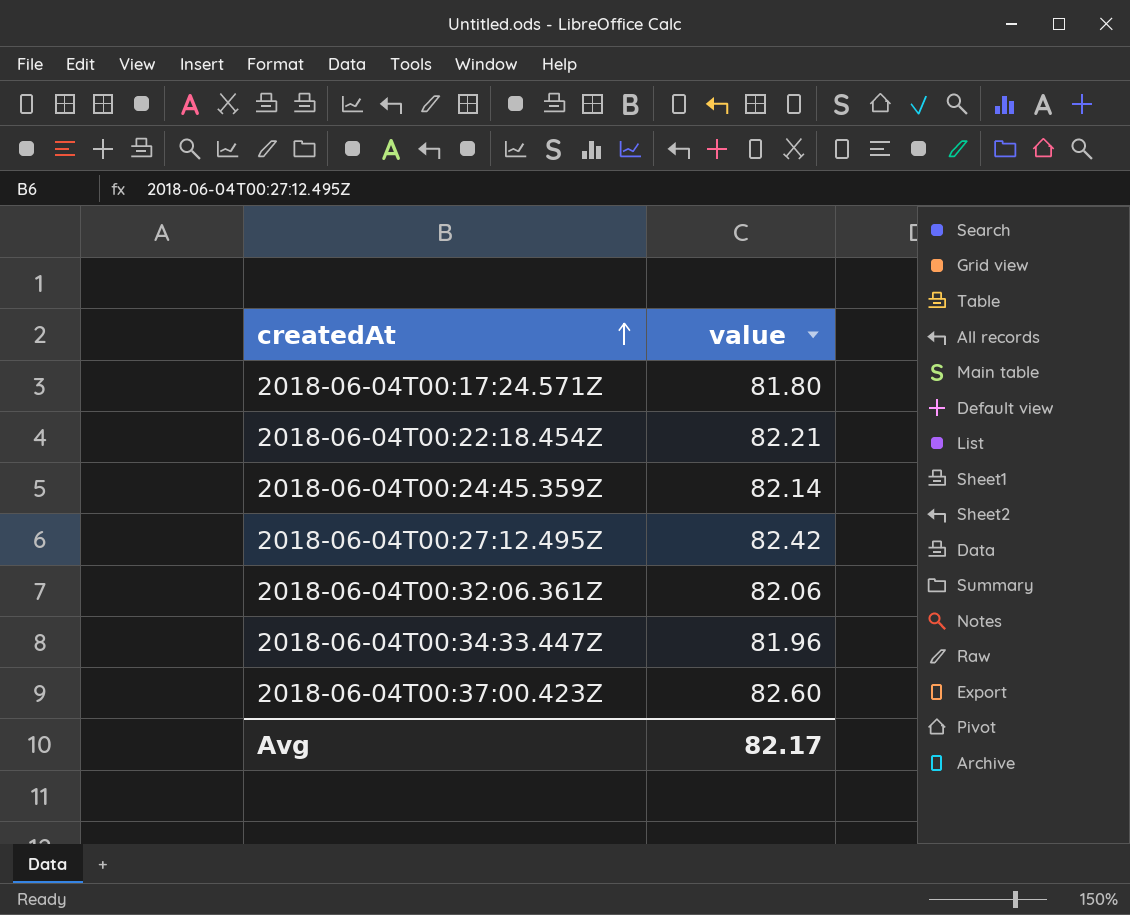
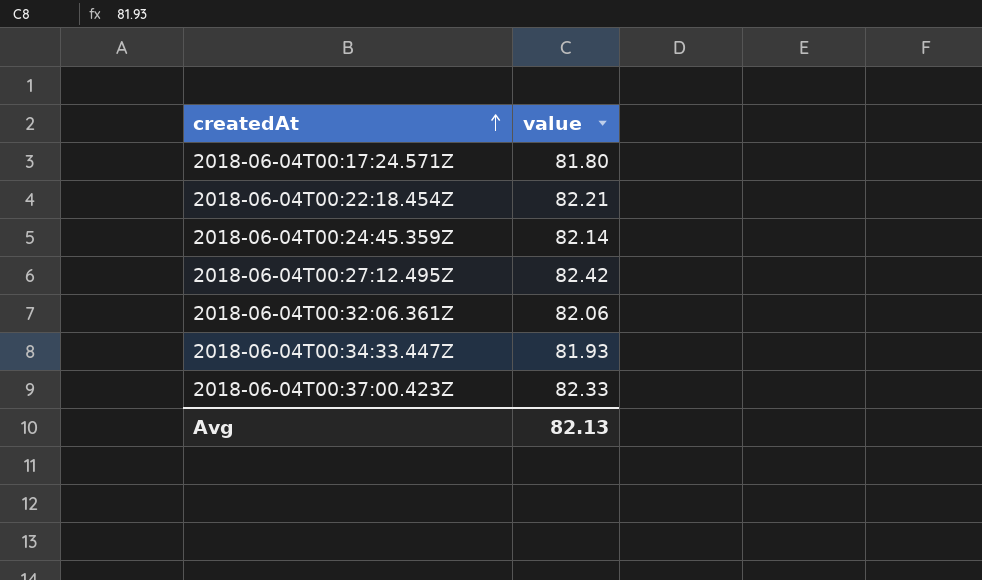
2018-06-04T00:34:33.447Z | value: 81.96 -> 81.93
2018-06-04T00:37:00.423Z | value: 82.60 -> 82.33
Avg | value: 82.17 -> 82.13

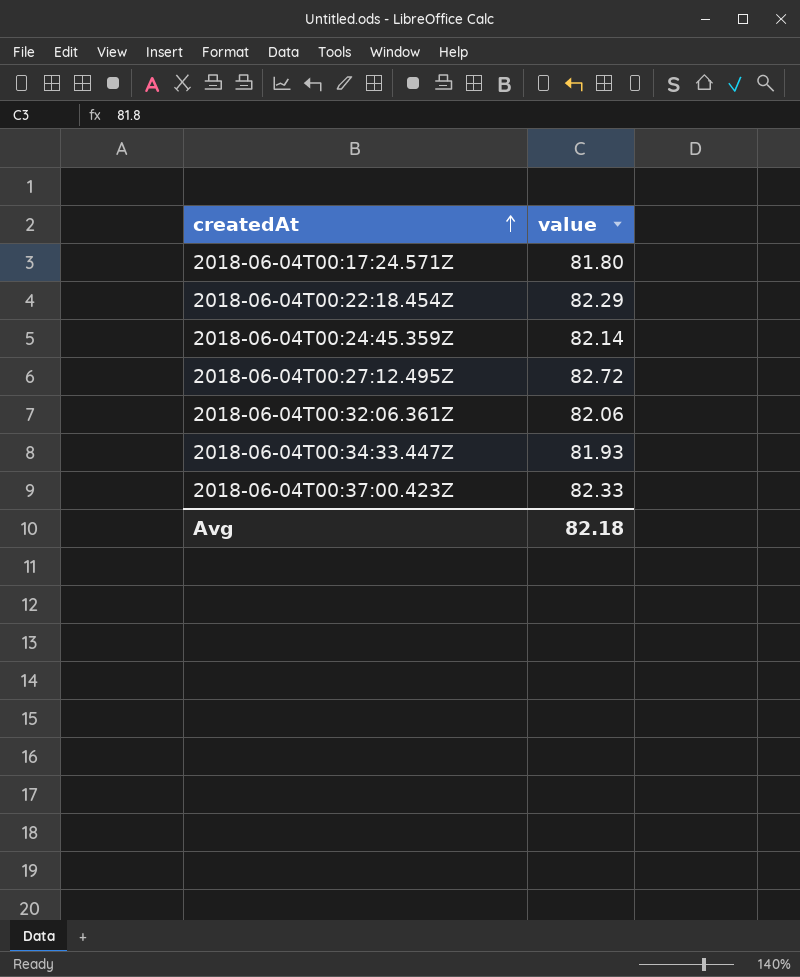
2018-06-04T00:22:18.454Z | value: 82.21 -> 82.29
2018-06-04T00:27:12.495Z | value: 82.42 -> 82.72
Avg | value: 82.13 -> 82.18

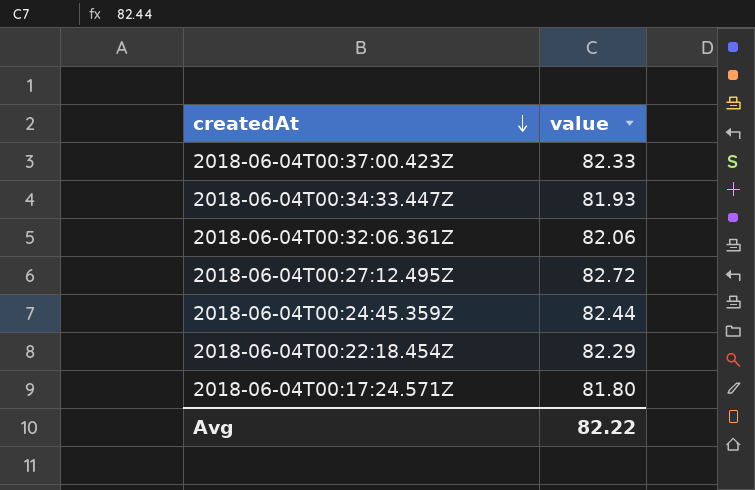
row order: createdAt ascending -> createdAt descending
2018-06-04T00:24:45.359Z | value: 82.14 -> 82.44
Avg | value: 82.18 -> 82.22

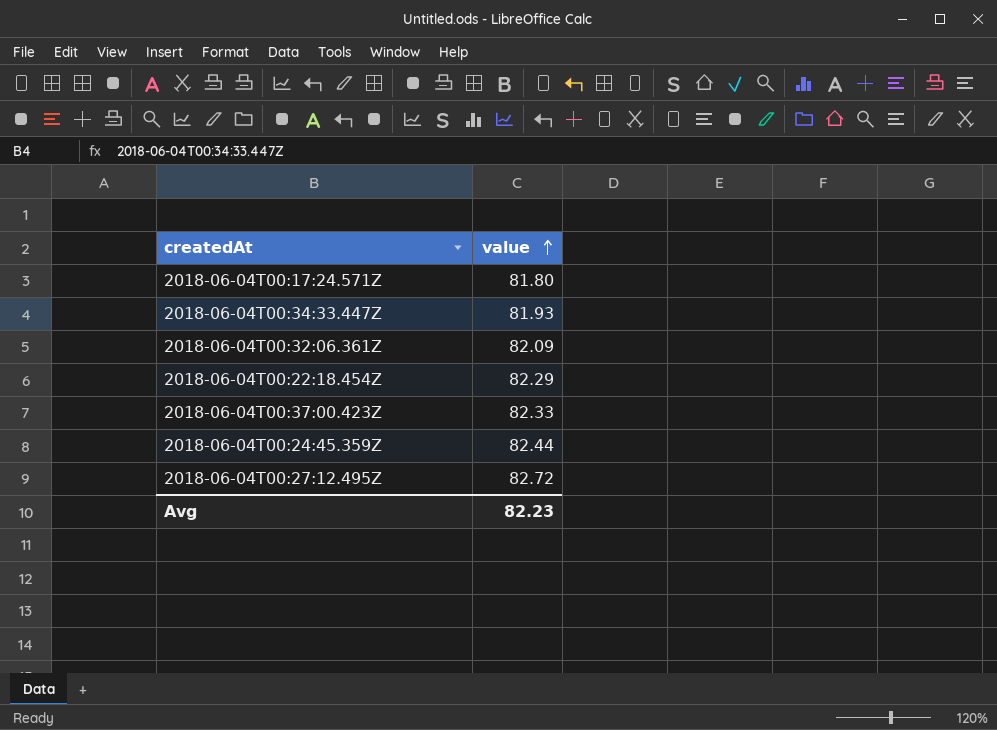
row order: createdAt descending -> value ascending
2018-06-04T00:32:06.361Z | value: 82.06 -> 82.09
Avg | value: 82.22 -> 82.23

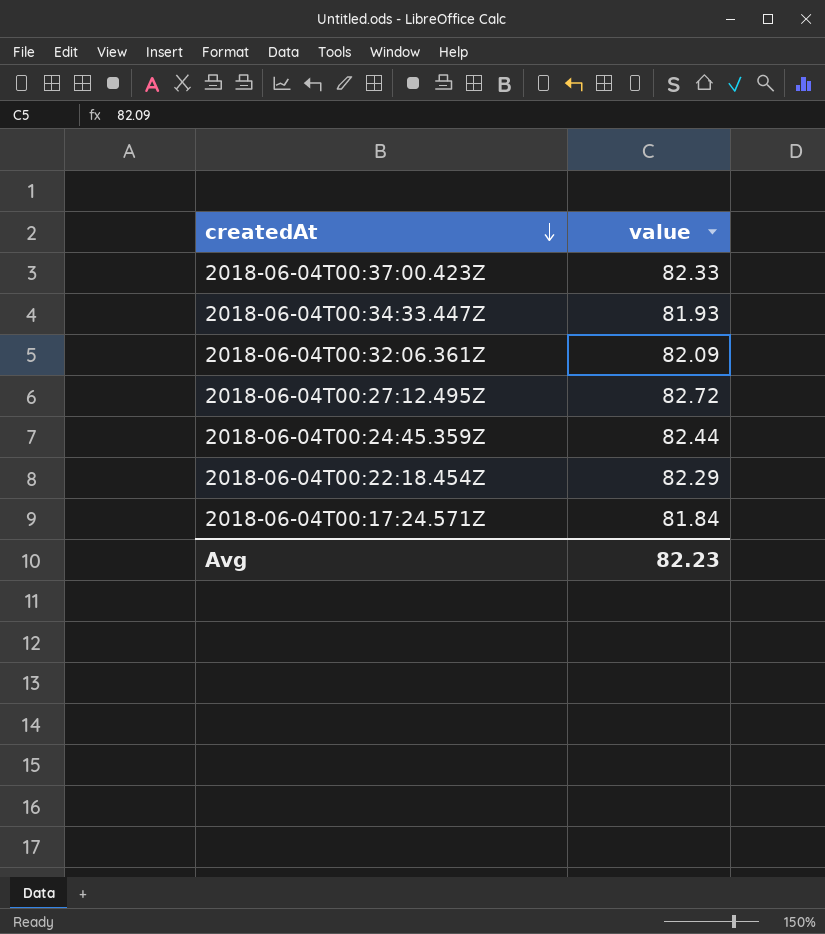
row order: value ascending -> createdAt descending
2018-06-04T00:17:24.571Z | value: 81.80 -> 81.84

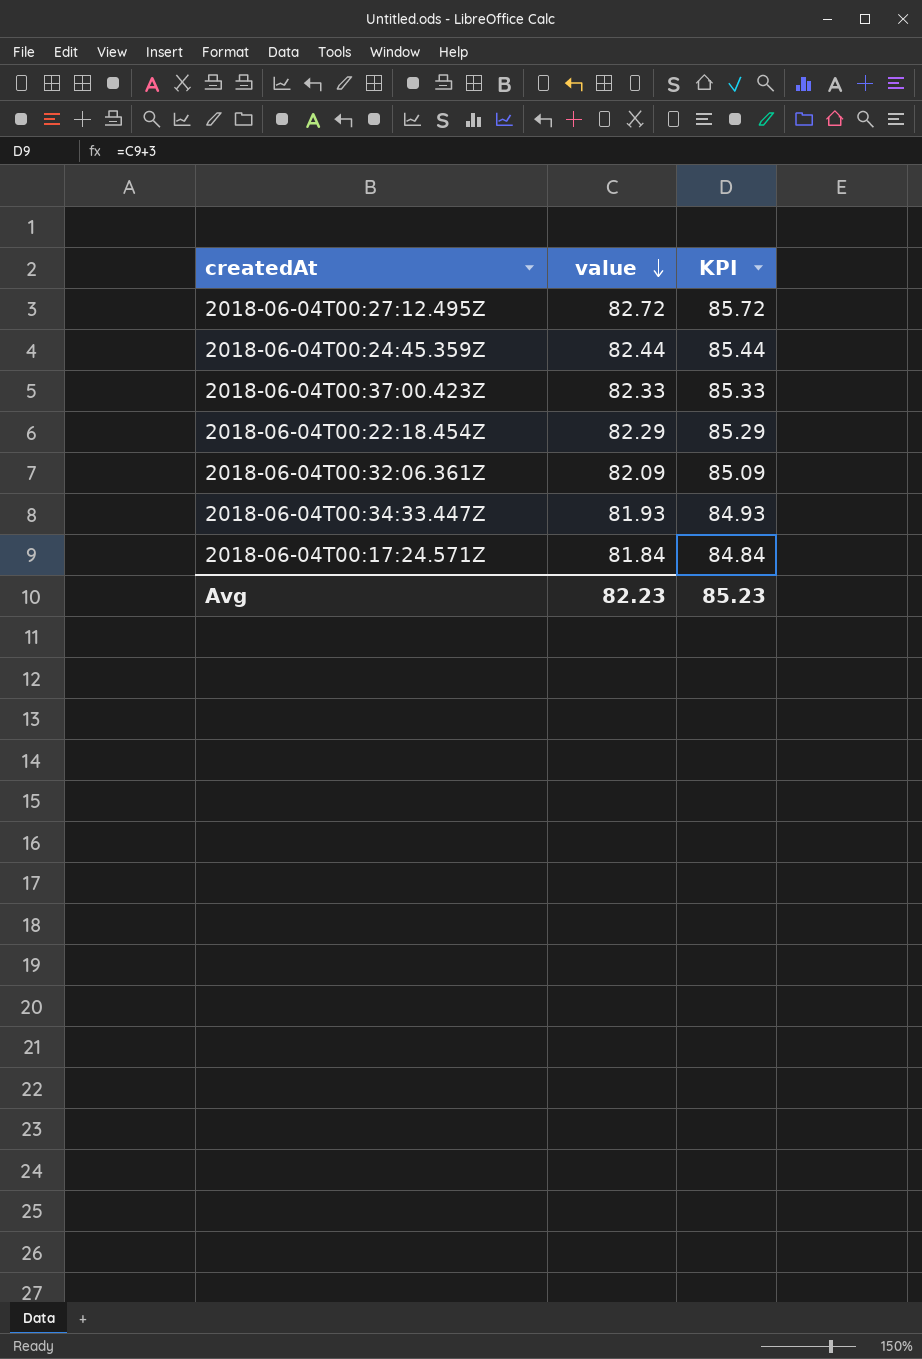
row order: createdAt descending -> value descending
column KPI | formula: none -> [value] + 3

